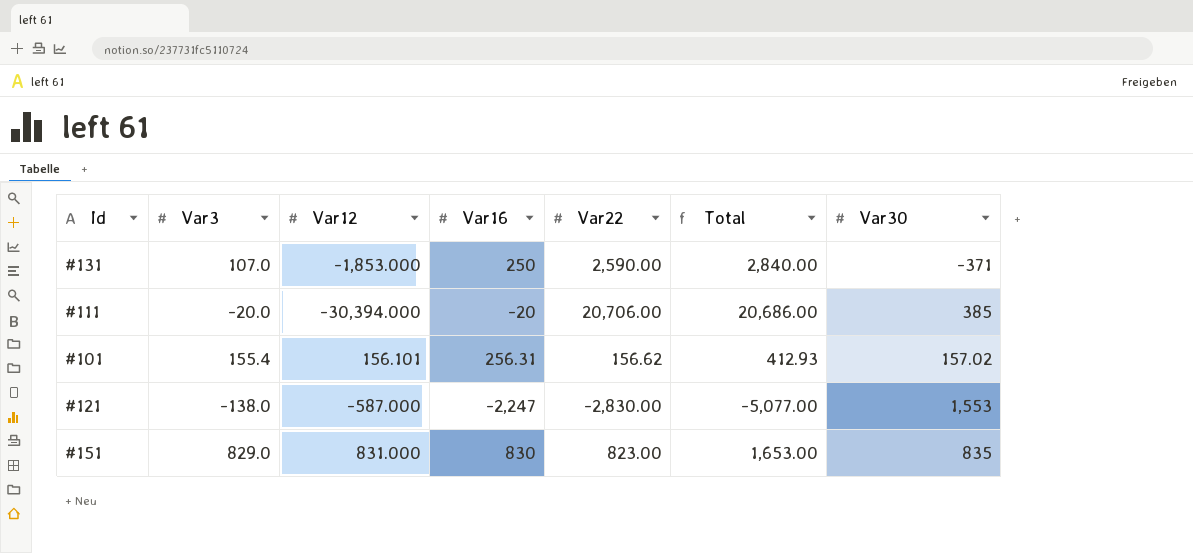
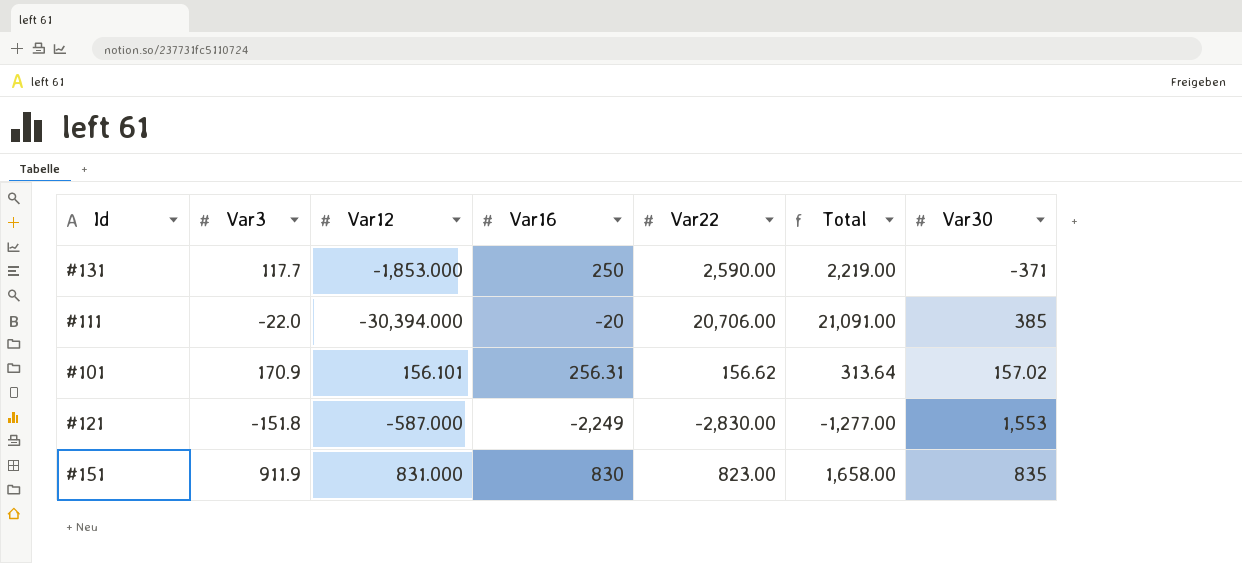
column Total | formula: [Var16] + [Var22] -> [Var22] + [Var30]
#131 | Var3: 107.0 -> 117.7
#111 | Var3: -20.0 -> -22.0
#101 | Var3: 155.4 -> 170.9
#121 | Var3: -138.0 -> -151.8
#121 | Var16: -2,247 -> -2,249
#151 | Var3: 829.0 -> 911.9

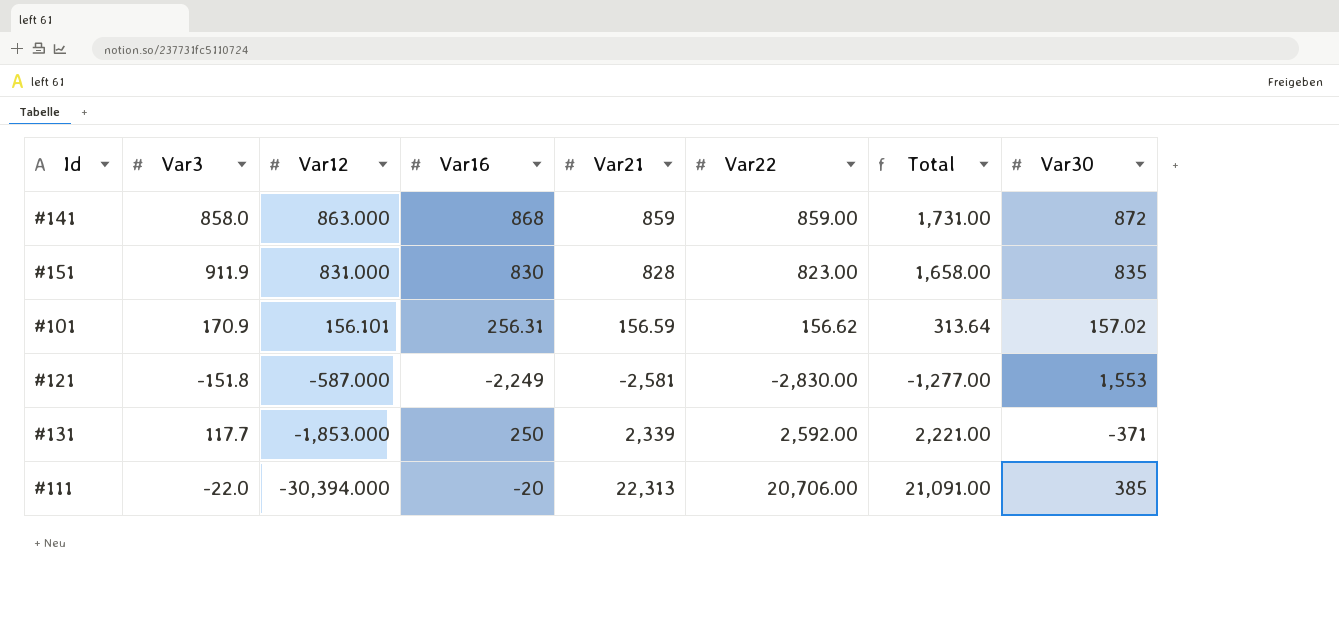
row order: none -> Var12 descending
column Var21 | position: none -> 5
row #141: none -> 858.0 | 863.000 | 868 | 859 | 859.00 | 1,731.00 | 872
#131 | Var22: 2,590.00 -> 2,592.00
#131 | Total: 2,219.00 -> 2,221.00

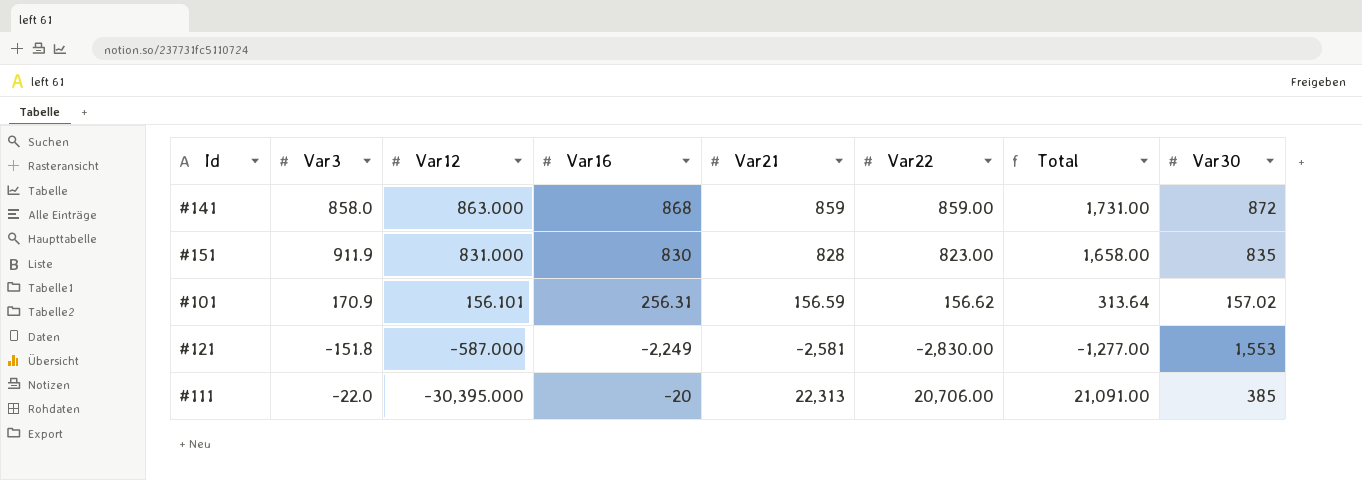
row #131: 117.7 | -1,853.000 | 250 | 2,339 | 2,592.00 | 2,221.00 | -371 -> none
#111 | Var12: -30,394.000 -> -30,395.000

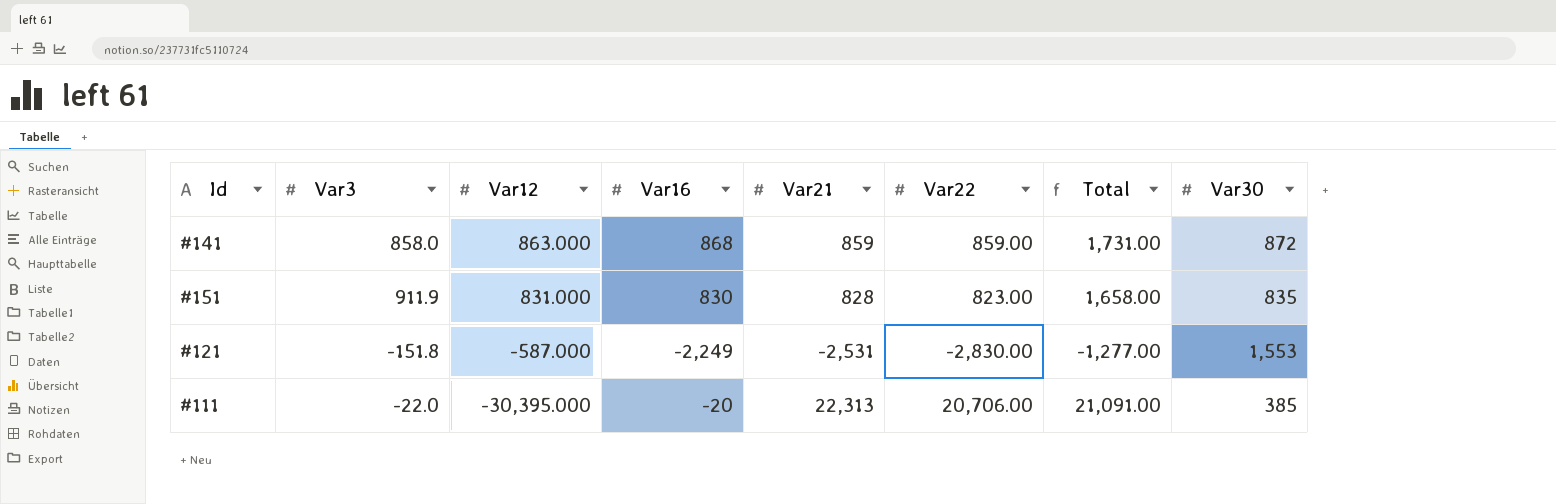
row #101: 170.9 | 156.101 | 256.31 | 156.59 | 156.62 | 313.64 | 157.02 -> none
#121 | Var21: -2,581 -> -2,531

